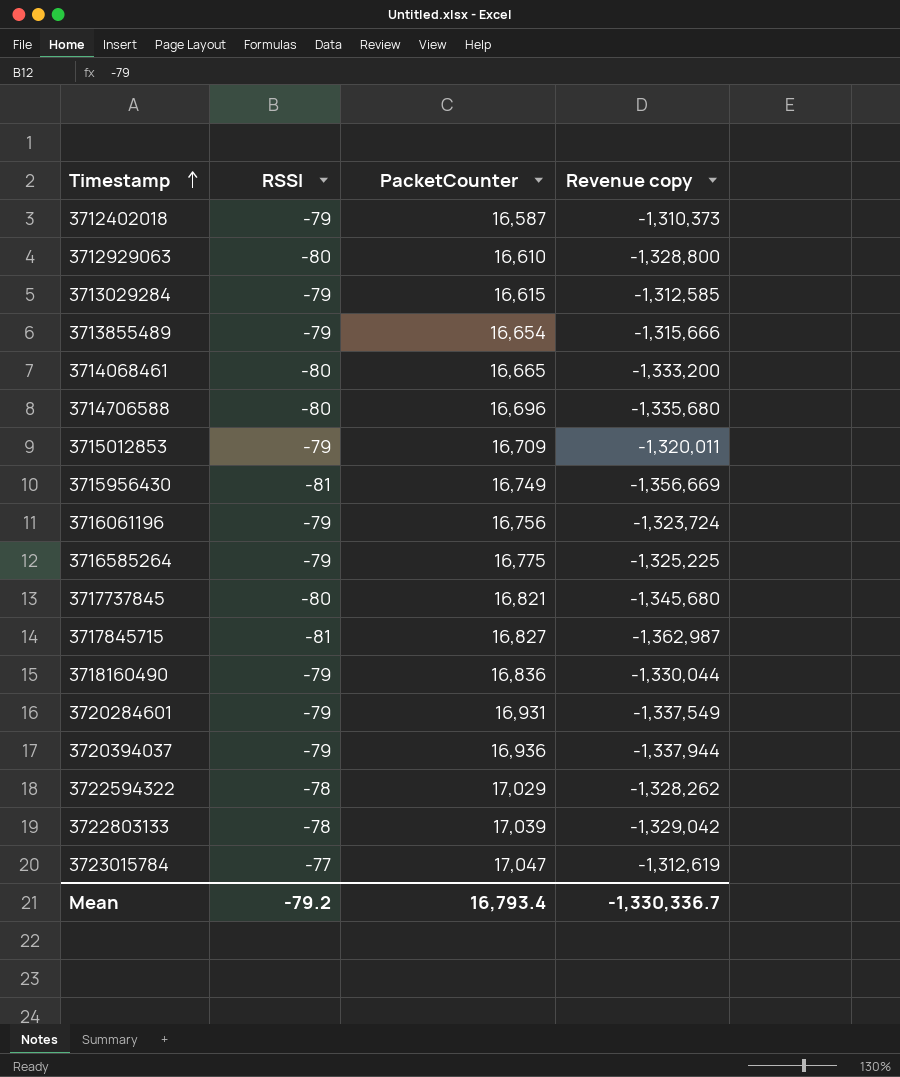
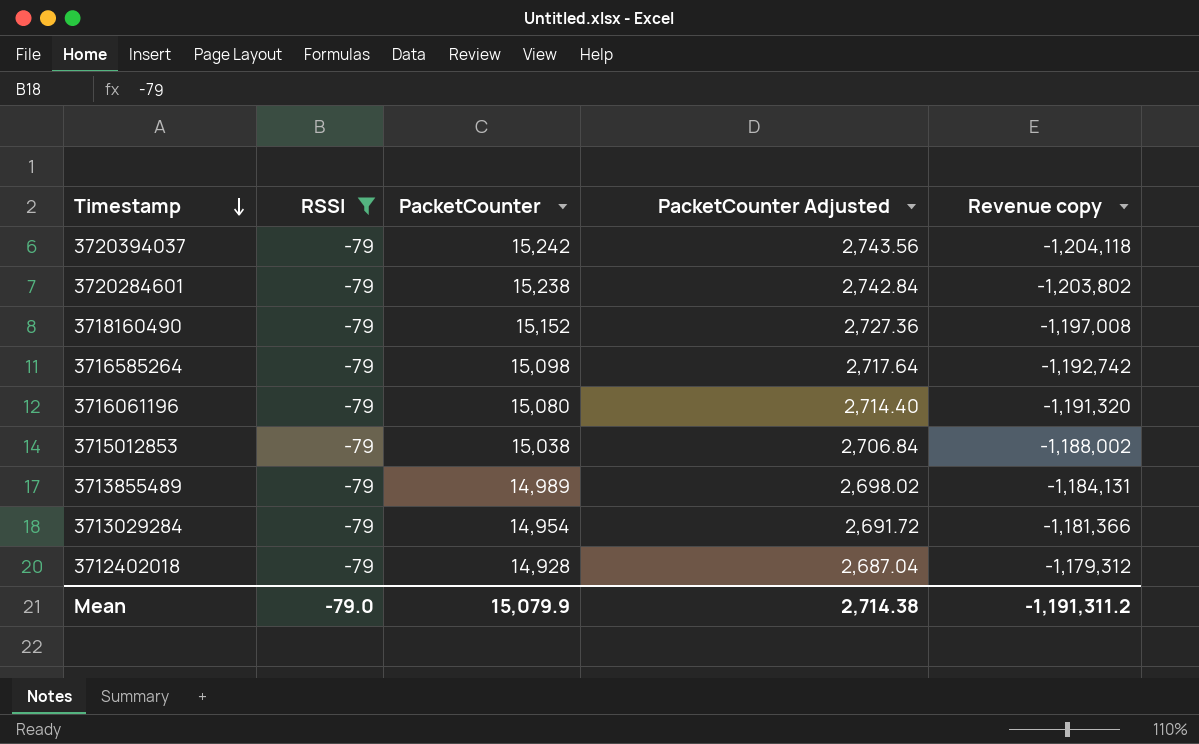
filter: none -> RSSI = -79
row order: Timestamp ascending -> Timestamp descending
column PacketCounter Adjusted | formula: none -> [PacketCounter] * 0.18
3720394037 | PacketCounter: 16,936 -> 15,242
3720394037 | Revenue copy: -1,337,944 -> -1,204,118
3720284601 | PacketCounter: 16,931 -> 15,238
3720284601 | Revenue copy: -1,337,549 -> -1,203,802
3718160490 | PacketCounter: 16,836 -> 15,152
3718160490 | Revenue copy: -1,330,044 -> -1,197,008
3716585264 | PacketCounter: 16,775 -> 15,098
3716585264 | Revenue copy: -1,325,225 -> -1,192,742
3716061196 | PacketCounter: 16,756 -> 15,080
3716061196 | Revenue copy: -1,323,724 -> -1,191,320
3715012853 | PacketCounter: 16,709 -> 15,038
3715012853 | Revenue copy: -1,320,011 -> -1,188,002
3713855489 | PacketCounter: 16,654 -> 14,989
3713855489 | Revenue copy: -1,315,666 -> -1,184,131
3713029284 | PacketCounter: 16,615 -> 14,954
3713029284 | Revenue copy: -1,312,585 -> -1,181,366
3712402018 | PacketCounter: 16,587 -> 14,928
3712402018 | Revenue copy: -1,310,373 -> -1,179,312
Mean | RSSI: -79.2 -> -79.0
Mean | PacketCounter: 16,793.4 -> 15,079.9
Mean | Revenue copy: -1,330,336.7 -> -1,191,311.2

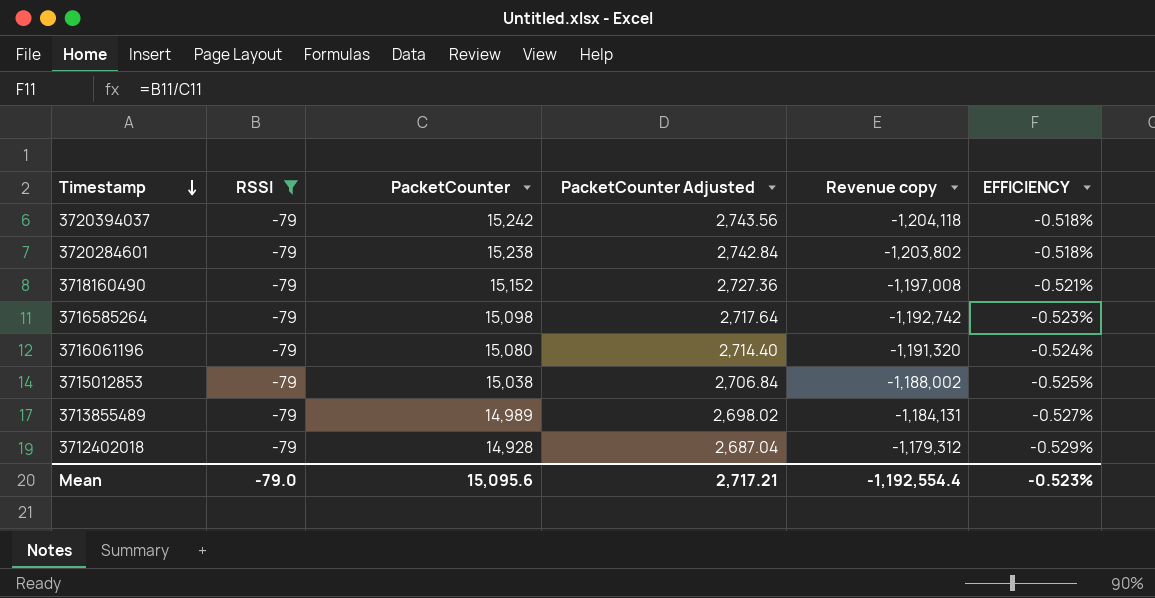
column EFFICIENCY | formula: none -> [RSSI] / [PacketCounter]
row 3713029284: -79 | 14,954 | 2,691.72 | -1,181,366 -> none
Mean | PacketCounter: 15,079.9 -> 15,095.6
Mean | PacketCounter Adjusted: 2,714.38 -> 2,717.21
Mean | Revenue copy: -1,191,311.2 -> -1,192,554.4

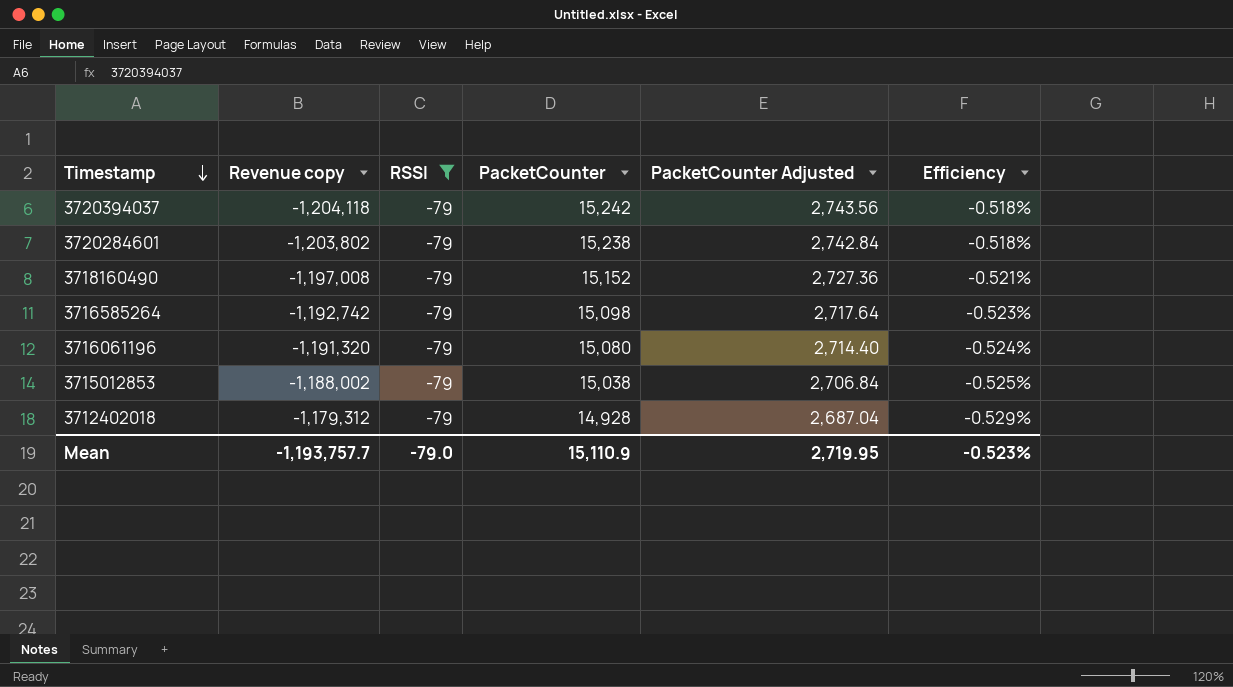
column Revenue copy | position: 5 -> 2
column name: EFFICIENCY -> Efficiency
row 3713855489: -79 | 14,989 | 2,698.02 | -1,184,131 | -0.527% -> none
Mean | Revenue copy: -1,192,554.4 -> -1,193,757.7
Mean | PacketCounter: 15,095.6 -> 15,110.9
Mean | PacketCounter Adjusted: 2,717.21 -> 2,719.95

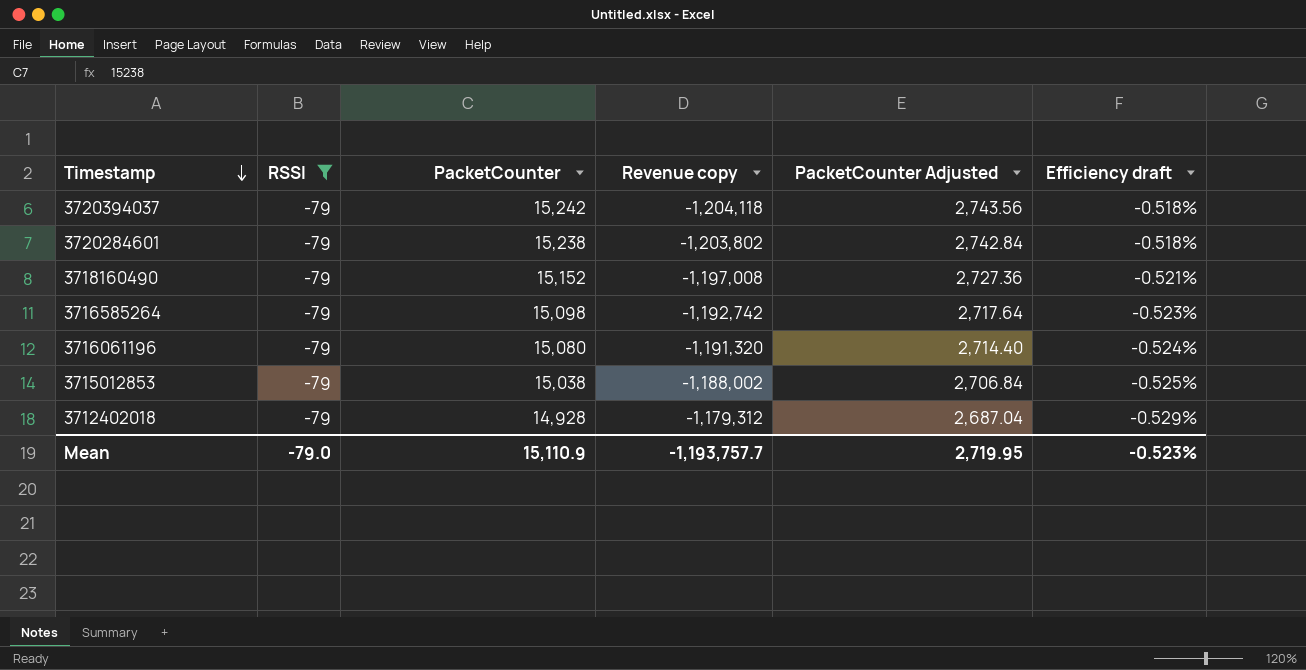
column Revenue copy | position: 2 -> 4
column name: Efficiency -> Efficiency draft

